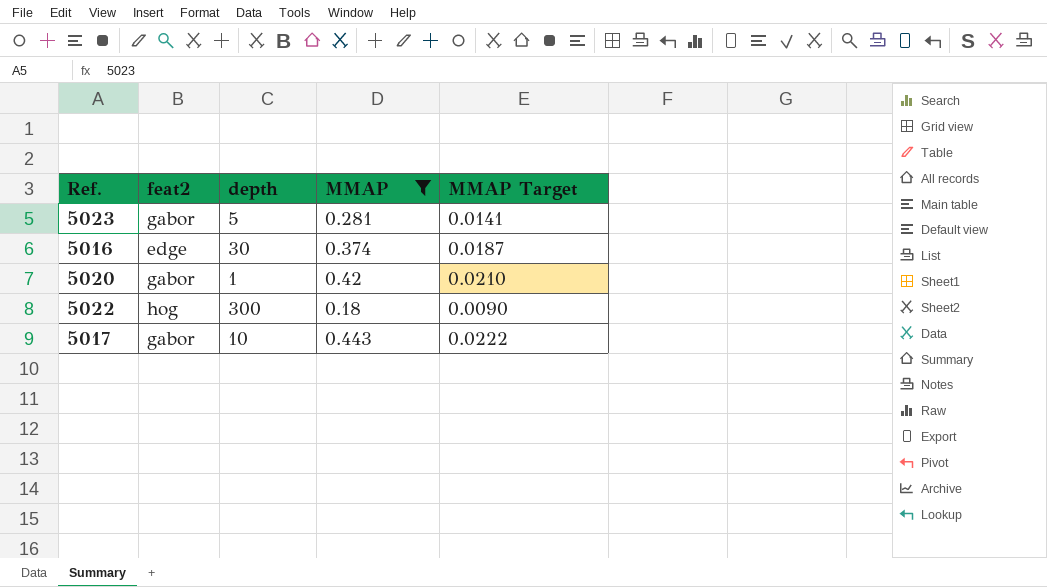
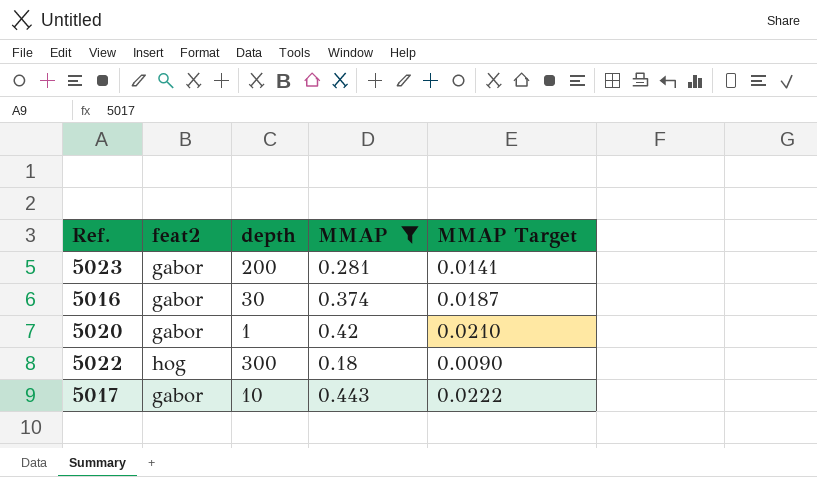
5023 | depth: 5 -> 200
5016 | feat2: edge -> gabor

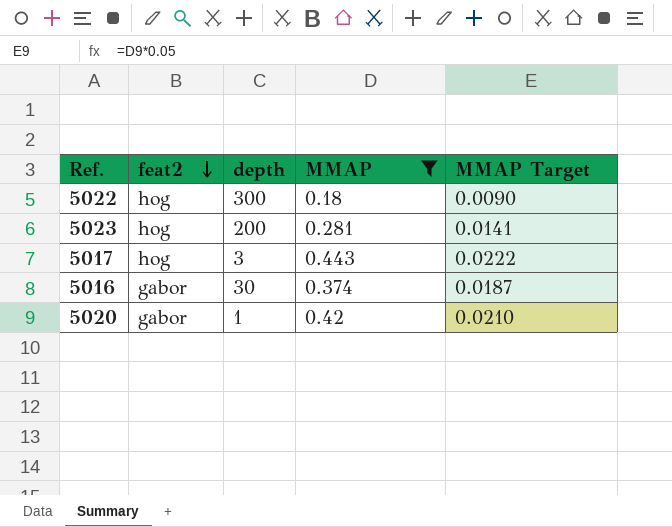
row order: none -> feat2 descending
5023 | feat2: gabor -> hog
5017 | feat2: gabor -> hog
5017 | depth: 10 -> 3

